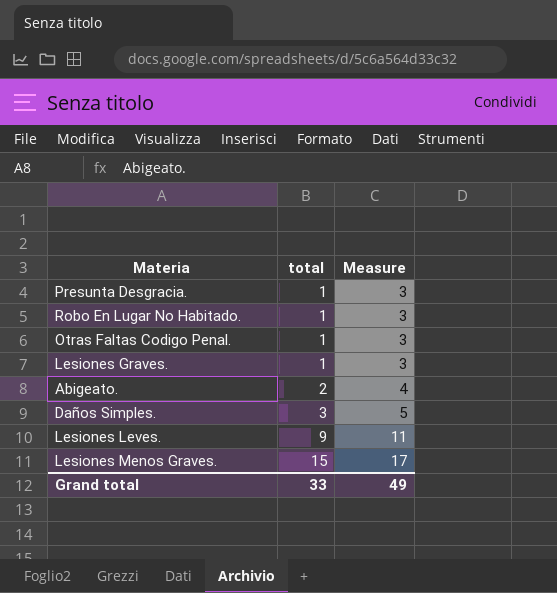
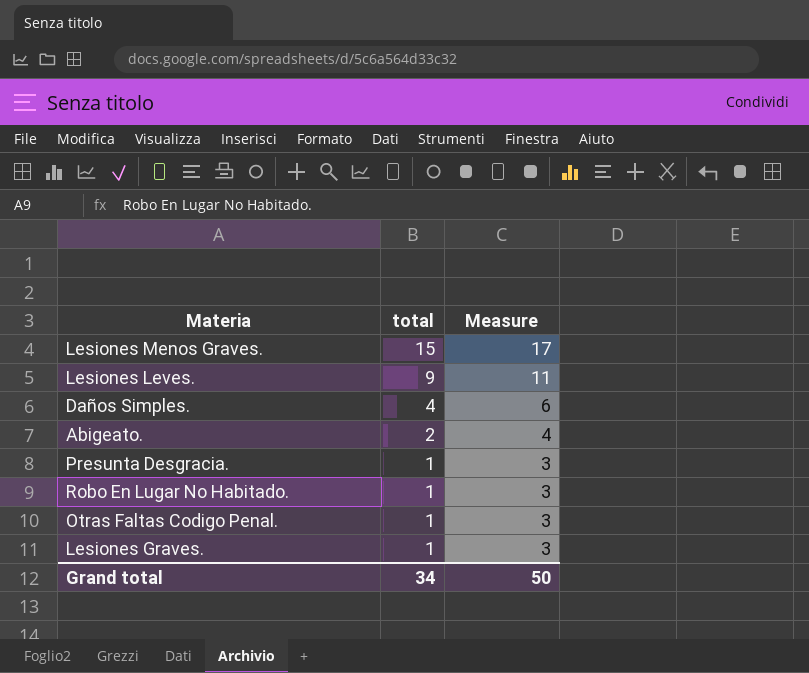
row order: total ascending -> total descending
Daños Simples. | total: 3 -> 4
Daños Simples. | Measure: 5 -> 6
Grand total | total: 33 -> 34
Grand total | Measure: 49 -> 50

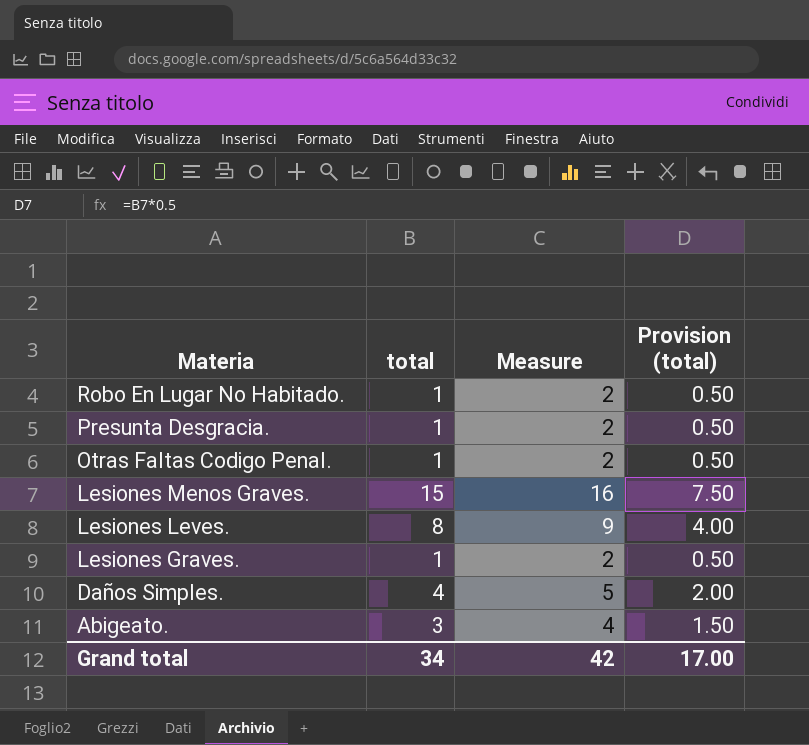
row order: total descending -> Materia descending
column Measure | formula: [total] + 2 -> [total] + 1
column Provision (total) | formula: none -> [total] * 0.5
Lesiones Leves. | total: 9 -> 8
Abigeato. | total: 2 -> 3
Grand total | Measure: 50 -> 42

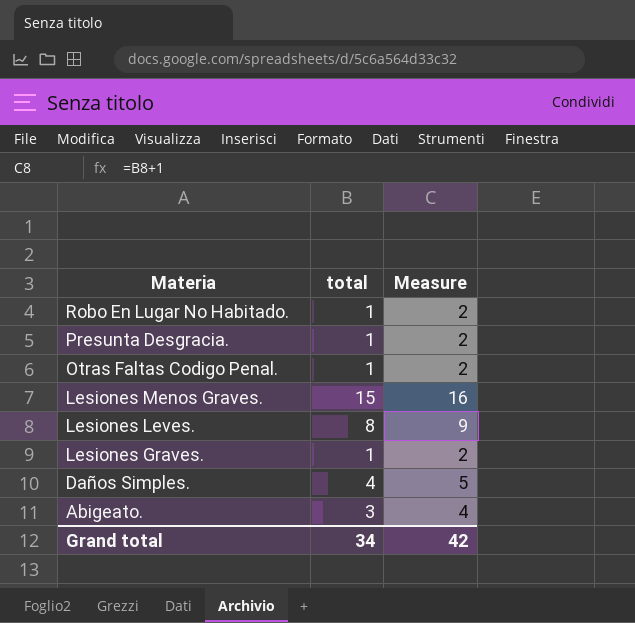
column Provision (total) | formula: [total] * 0.5 -> none

